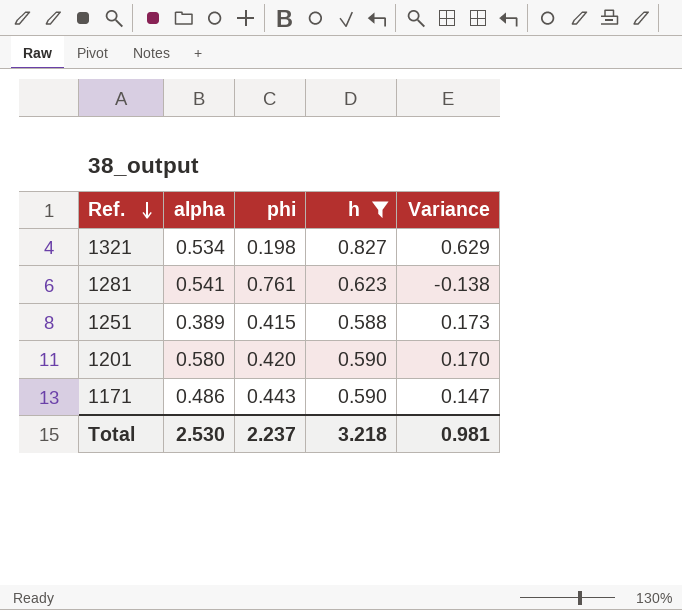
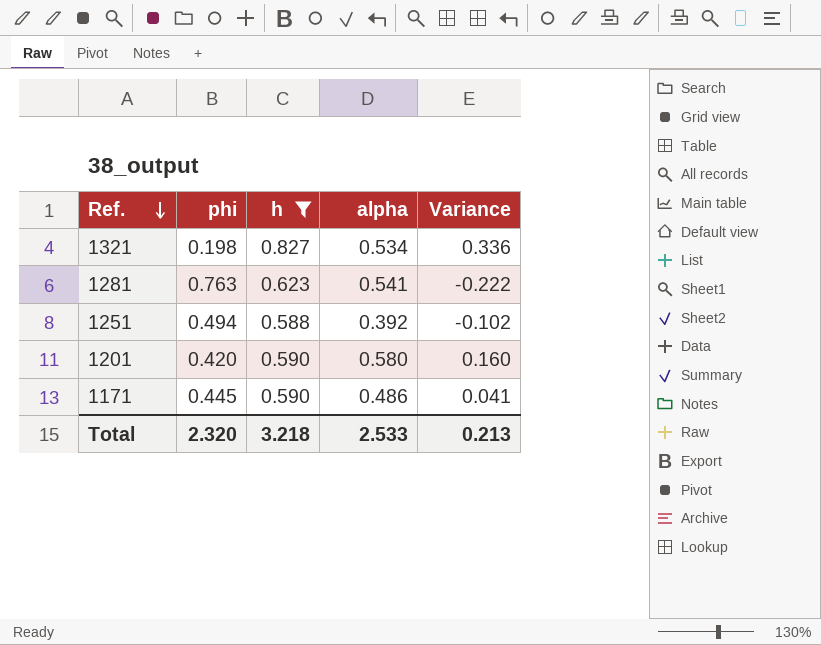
column alpha | position: 2 -> 4
column Variance | formula: [h] - [phi] -> [alpha] - [phi]
1281 | phi: 0.761 -> 0.763
1251 | phi: 0.415 -> 0.494
1251 | alpha: 0.389 -> 0.392
1171 | phi: 0.443 -> 0.445
Total | phi: 2.237 -> 2.320
Total | alpha: 2.530 -> 2.533
Total | Variance: 0.981 -> 0.213

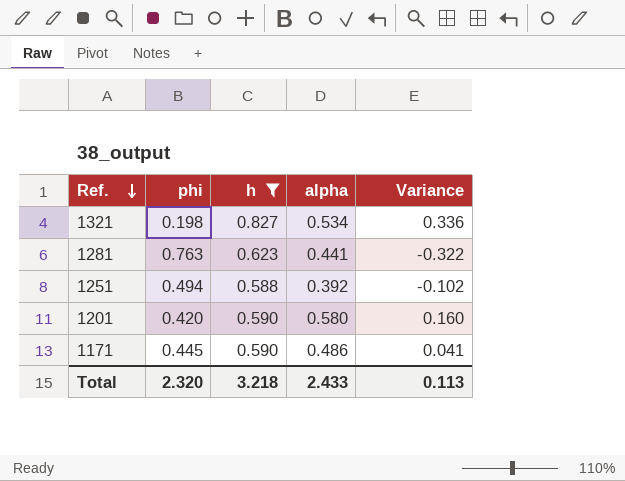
1281 | alpha: 0.541 -> 0.441
1281 | Variance: -0.222 -> -0.322
Total | alpha: 2.533 -> 2.433
Total | Variance: 0.213 -> 0.113

